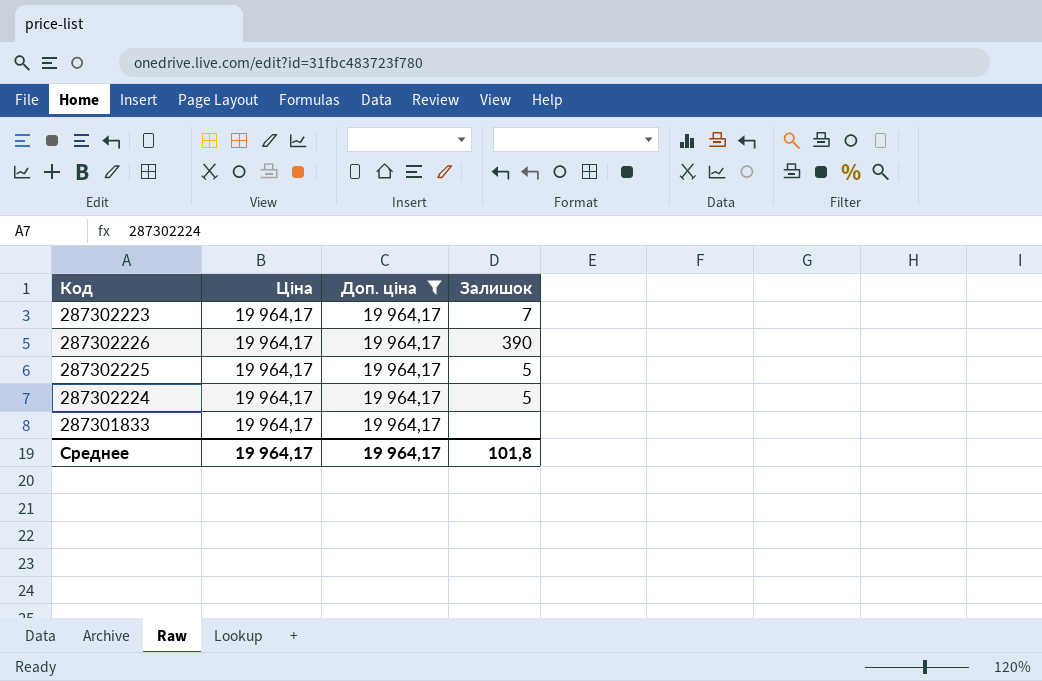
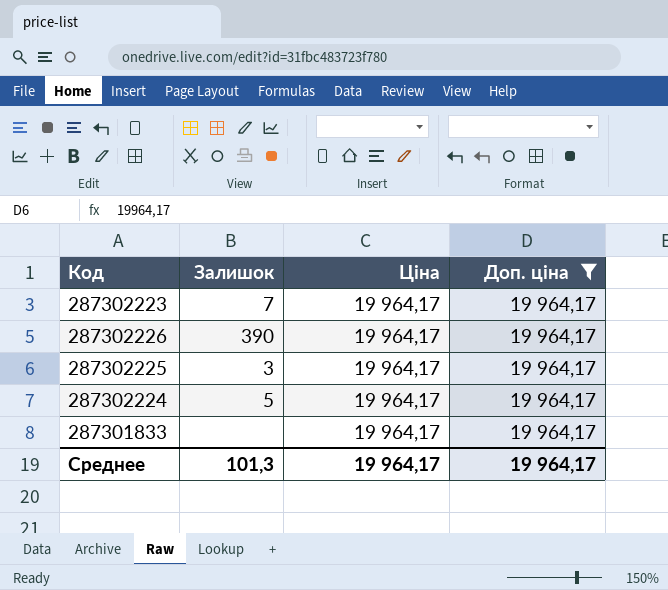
column Залишок | position: 4 -> 2
287302225 | Залишок: 5 -> 3
Среднее | Залишок: 101,8 -> 101,3

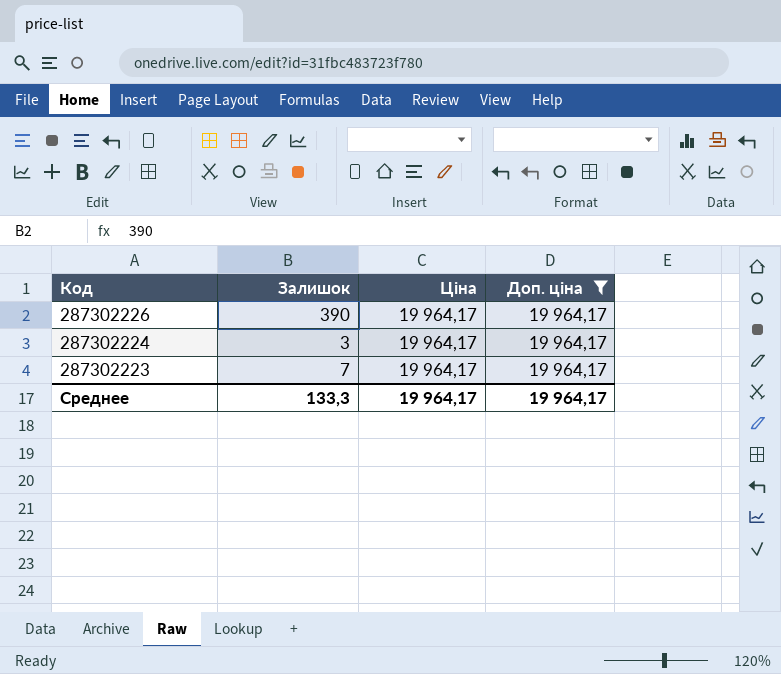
row order: none -> Код descending
row 287302225: 3 | 19 964,17 | 19 964,17 -> none
row 287301833: none | 19 964,17 | 19 964,17 -> none
287302224 | Залишок: 5 -> 3
Среднее | Залишок: 101,3 -> 133,3

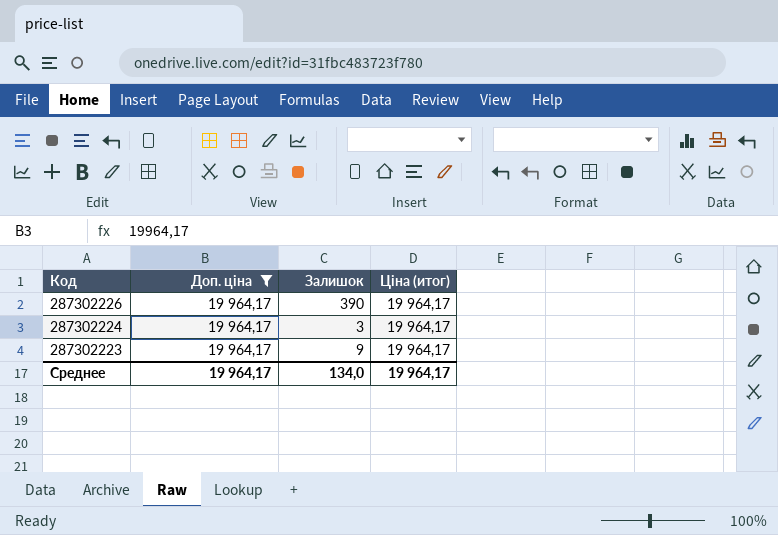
column Доп. ціна | position: 4 -> 2
column name: Ціна -> Ціна (итог)
287302223 | Залишок: 7 -> 9
Среднее | Залишок: 133,3 -> 134,0

